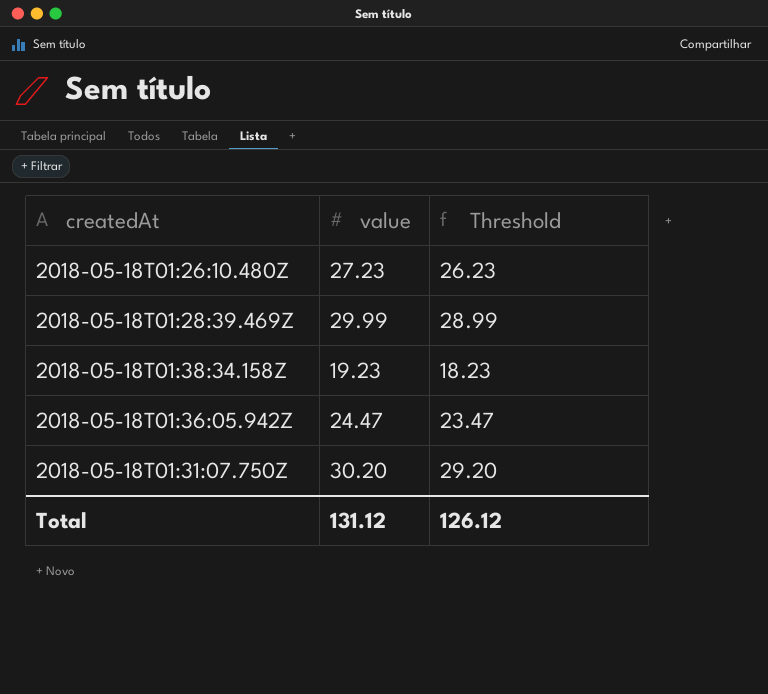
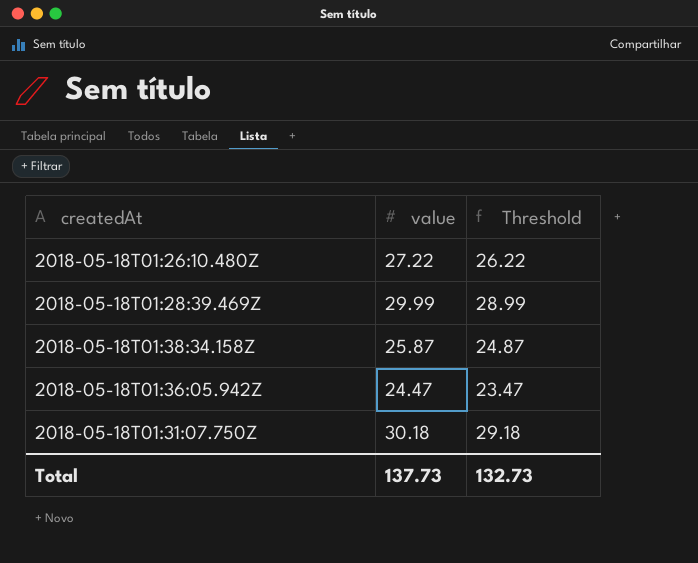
2018-05-18T01:26:10.480Z | value: 27.23 -> 27.22
2018-05-18T01:26:10.480Z | Threshold: 26.23 -> 26.22
2018-05-18T01:38:34.158Z | value: 19.23 -> 25.87
2018-05-18T01:38:34.158Z | Threshold: 18.23 -> 24.87
2018-05-18T01:31:07.750Z | value: 30.20 -> 30.18
2018-05-18T01:31:07.750Z | Threshold: 29.20 -> 29.18
Total | value: 131.12 -> 137.73
Total | Threshold: 126.12 -> 132.73

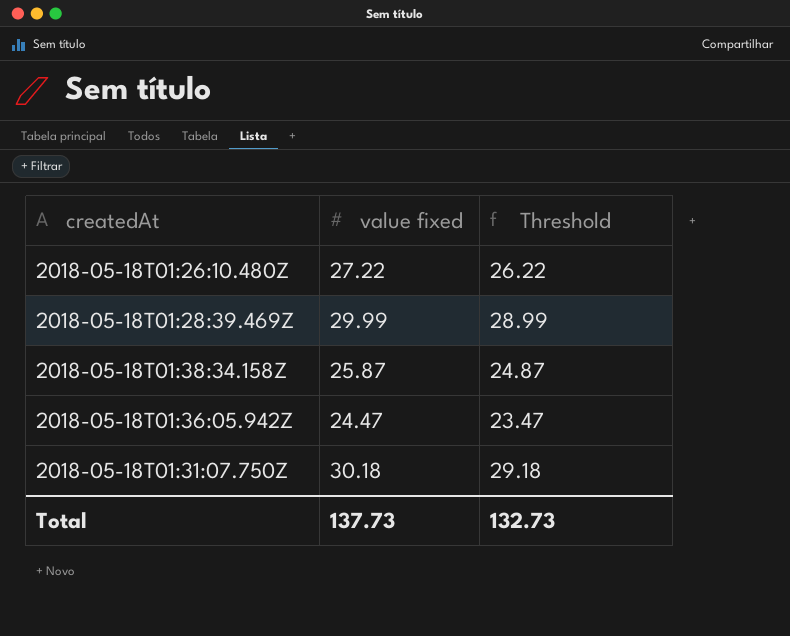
column name: value -> value fixed

